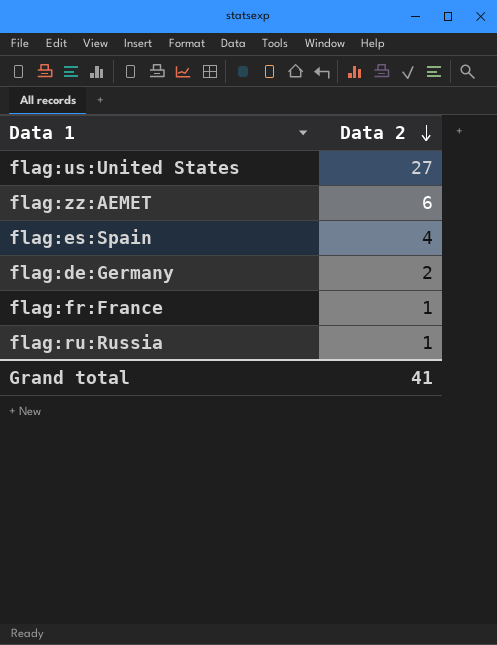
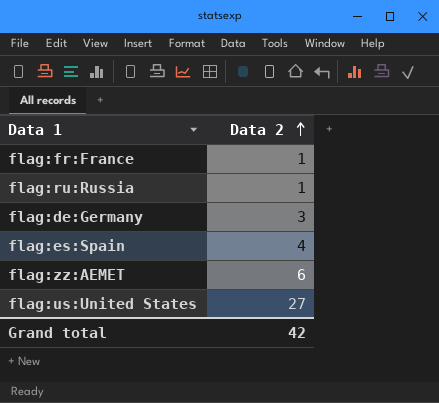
row order: Data 2 descending -> Data 2 ascending
flag:de:Germany | Data 2: 2 -> 3
Grand total | Data 2: 41 -> 42

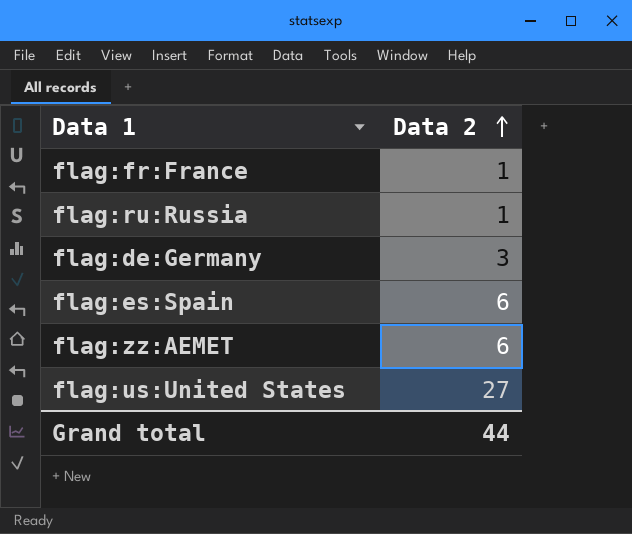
flag:es:Spain | Data 2: 4 -> 6
Grand total | Data 2: 42 -> 44

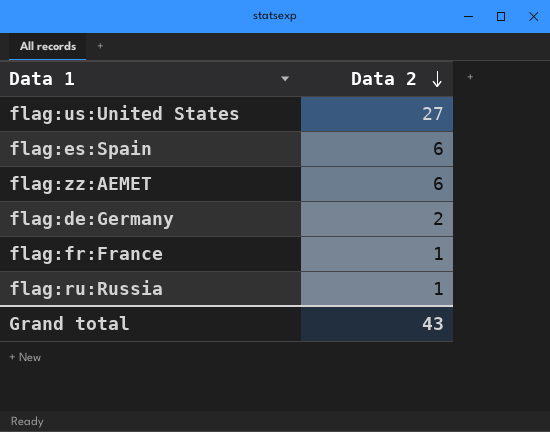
row order: Data 2 ascending -> Data 2 descending
flag:de:Germany | Data 2: 3 -> 2
Grand total | Data 2: 44 -> 43

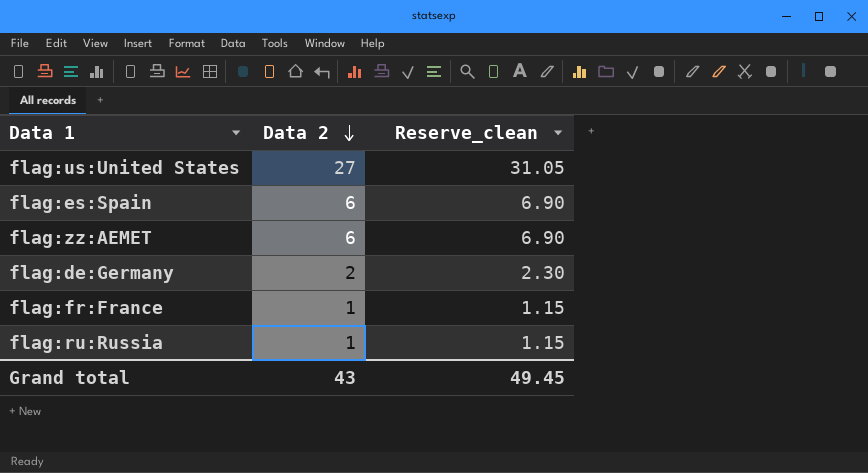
column Reserve_clean | formula: none -> [Data 2] * 1.15

